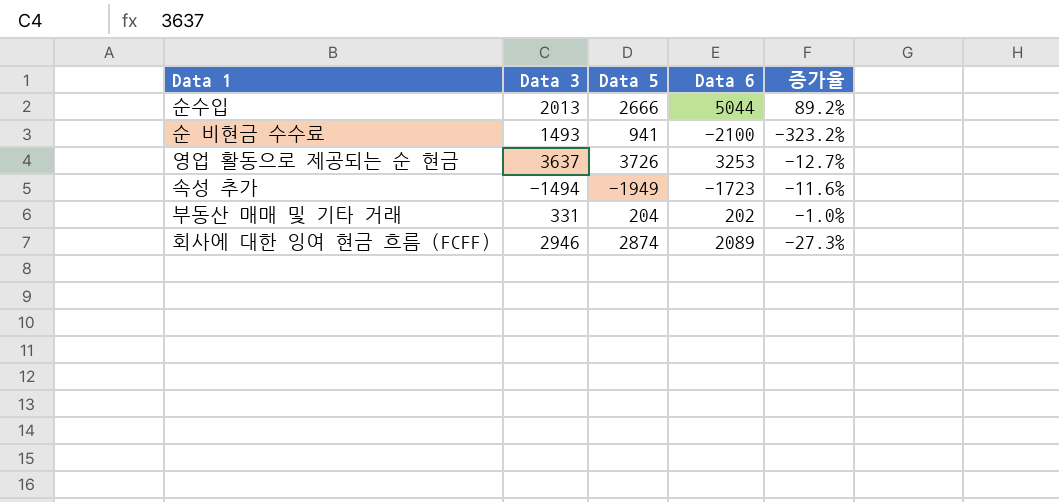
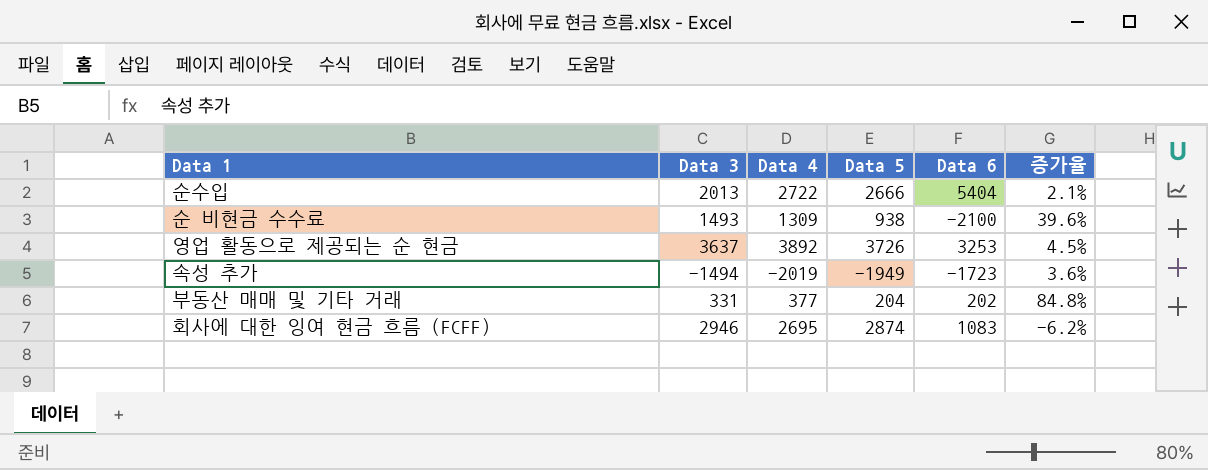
column Data 4 | position: none -> 3
column 증가율 | formula: ([Data 6] - [Data 5]) / [Data 5] -> ([Data 4] - [Data 5]) / [Data 5]
순수입 | Data 6: 5044 -> 5404
순 비현금 수수료 | Data 5: 941 -> 938
회사에 대한 잉여 현금 흐름 (FCFF) | Data 6: 2089 -> 1083

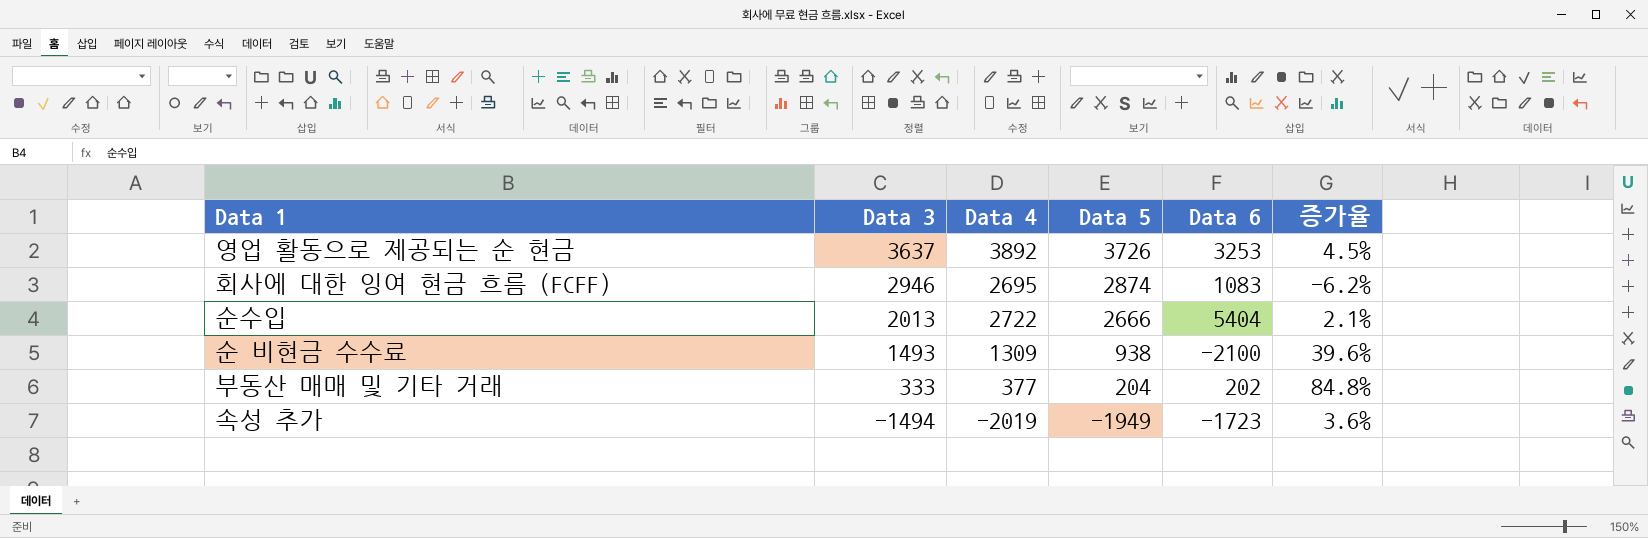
row order: none -> Data 3 descending
부동산 매매 및 기타 거래 | Data 3: 331 -> 333

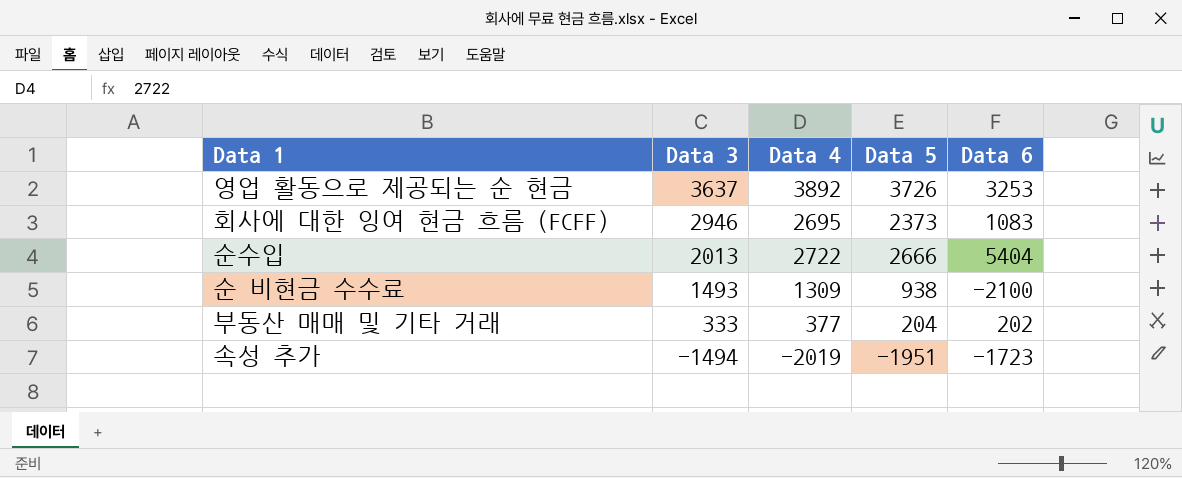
column 증가율 | formula: ([Data 4] - [Data 5]) / [Data 5] -> none
회사에 대한 잉여 현금 흐름 (FCFF) | Data 5: 2874 -> 2373
속성 추가 | Data 5: -1949 -> -1951

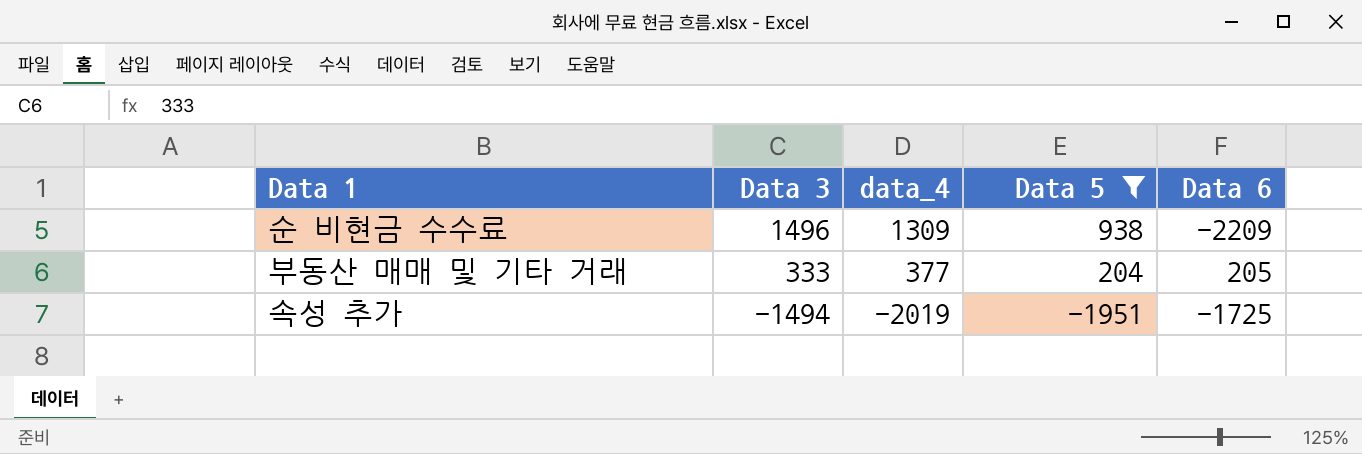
filter: none -> Data 5 <= 938
column name: Data 4 -> data_4
순 비현금 수수료 | Data 3: 1493 -> 1496
순 비현금 수수료 | Data 6: -2100 -> -2209
부동산 매매 및 기타 거래 | Data 6: 202 -> 205
속성 추가 | Data 6: -1723 -> -1725

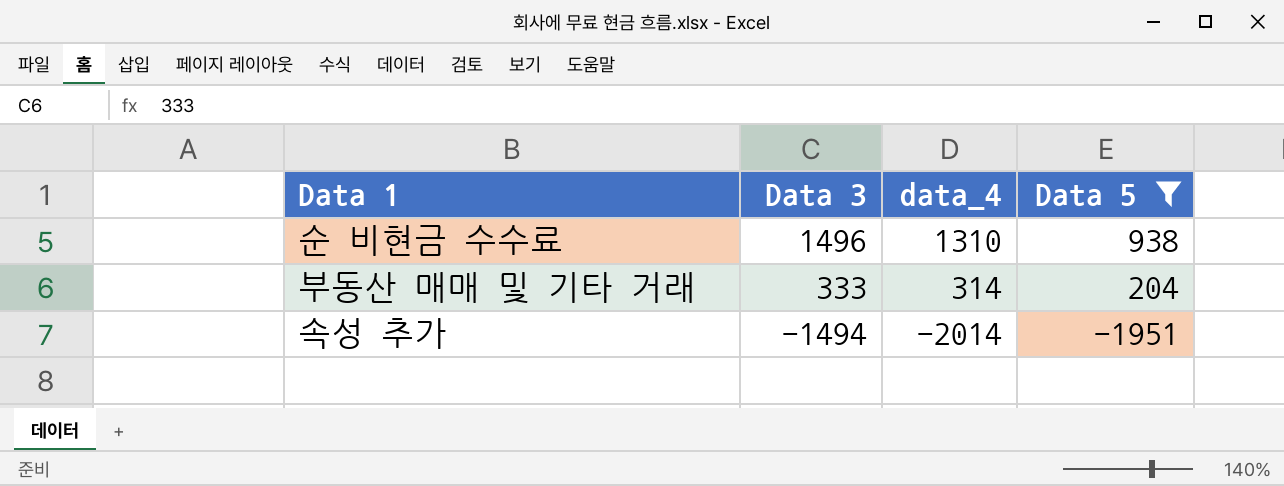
column Data 6 | position: 5 -> none
순 비현금 수수료 | data_4: 1309 -> 1310
부동산 매매 및 기타 거래 | data_4: 377 -> 314
속성 추가 | data_4: -2019 -> -2014

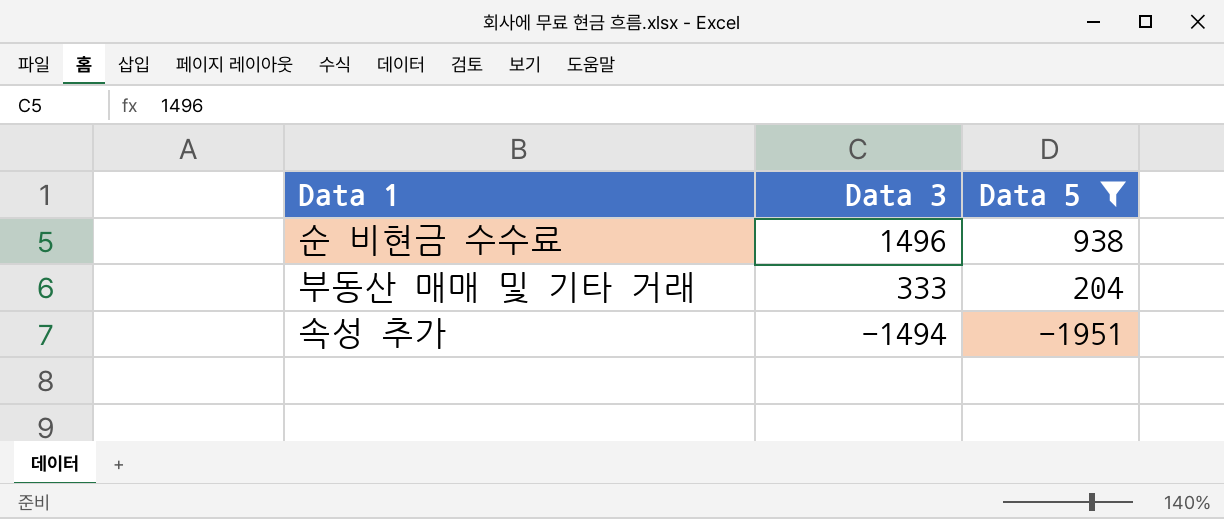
column data_4 | position: 3 -> none

